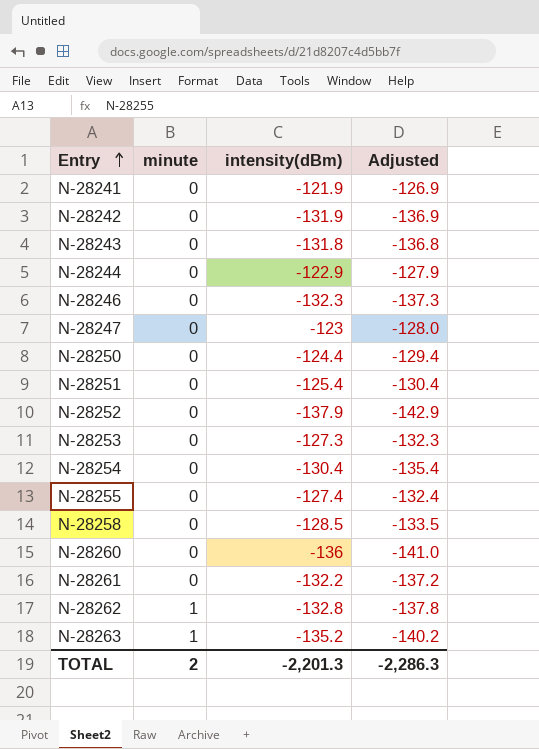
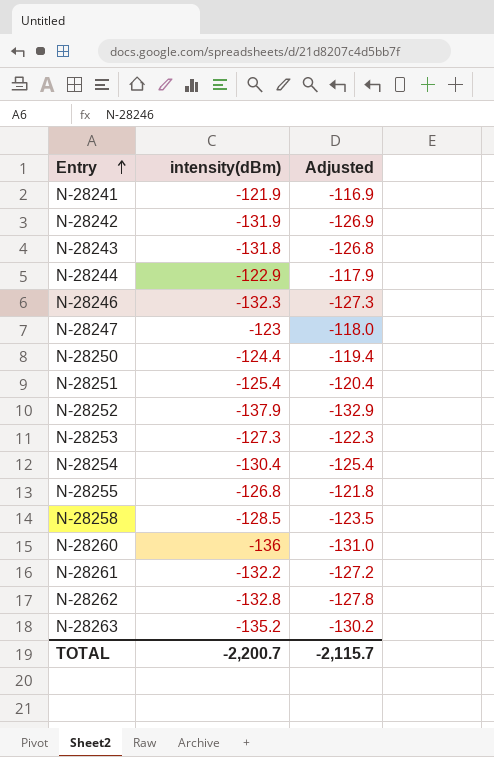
column minute | position: 2 -> none
column Adjusted | formula: [intensity(dBm)] - 5 -> [intensity(dBm)] + 5
N-28255 | intensity(dBm): -127.4 -> -126.8
TOTAL | intensity(dBm): -2,201.3 -> -2,200.7
TOTAL | Adjusted: -2,286.3 -> -2,115.7

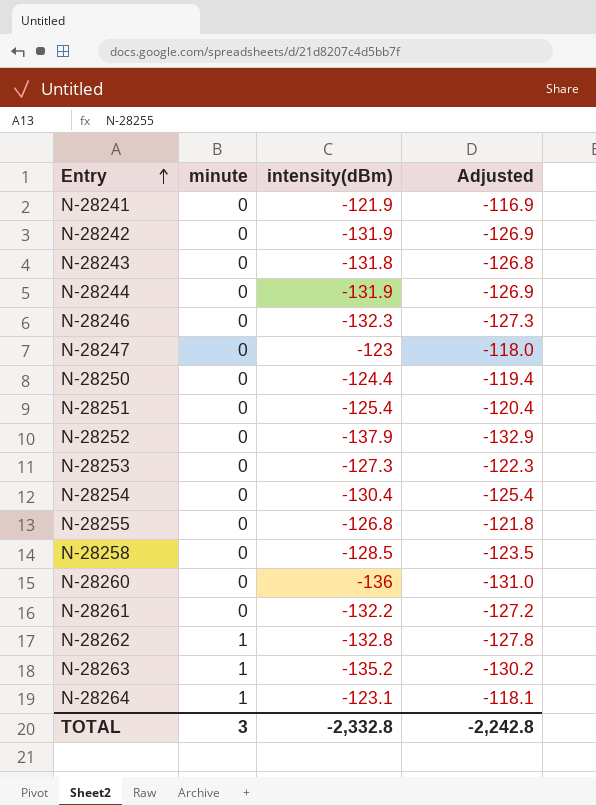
column minute | position: none -> 2
N-28244 | intensity(dBm): -122.9 -> -131.9
N-28244 | Adjusted: -117.9 -> -126.9
row N-28264: none -> 1 | -123.1 | -118.1
TOTAL | intensity(dBm): -2,200.7 -> -2,332.8
TOTAL | Adjusted: -2,115.7 -> -2,242.8

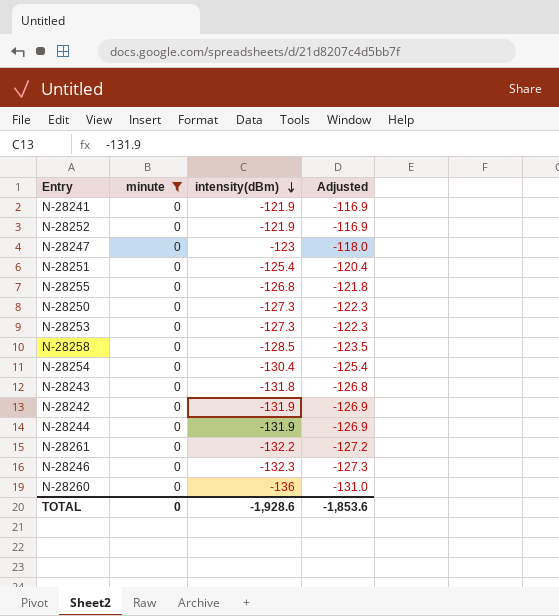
filter: none -> minute = 0
row order: Entry ascending -> intensity(dBm) descending
N-28252 | intensity(dBm): -137.9 -> -121.9
N-28252 | Adjusted: -132.9 -> -116.9
N-28250 | intensity(dBm): -124.4 -> -127.3
N-28250 | Adjusted: -119.4 -> -122.3
TOTAL | minute: 3 -> 0
TOTAL | intensity(dBm): -2,332.8 -> -1,928.6
TOTAL | Adjusted: -2,242.8 -> -1,853.6

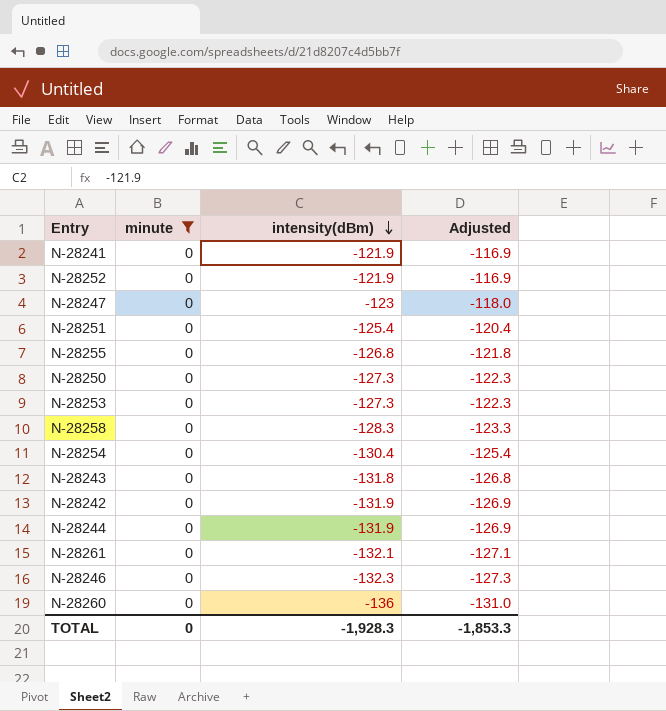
N-28258 | intensity(dBm): -128.5 -> -128.3
N-28258 | Adjusted: -123.5 -> -123.3
N-28261 | intensity(dBm): -132.2 -> -132.1
N-28261 | Adjusted: -127.2 -> -127.1
TOTAL | intensity(dBm): -1,928.6 -> -1,928.3
TOTAL | Adjusted: -1,853.6 -> -1,853.3

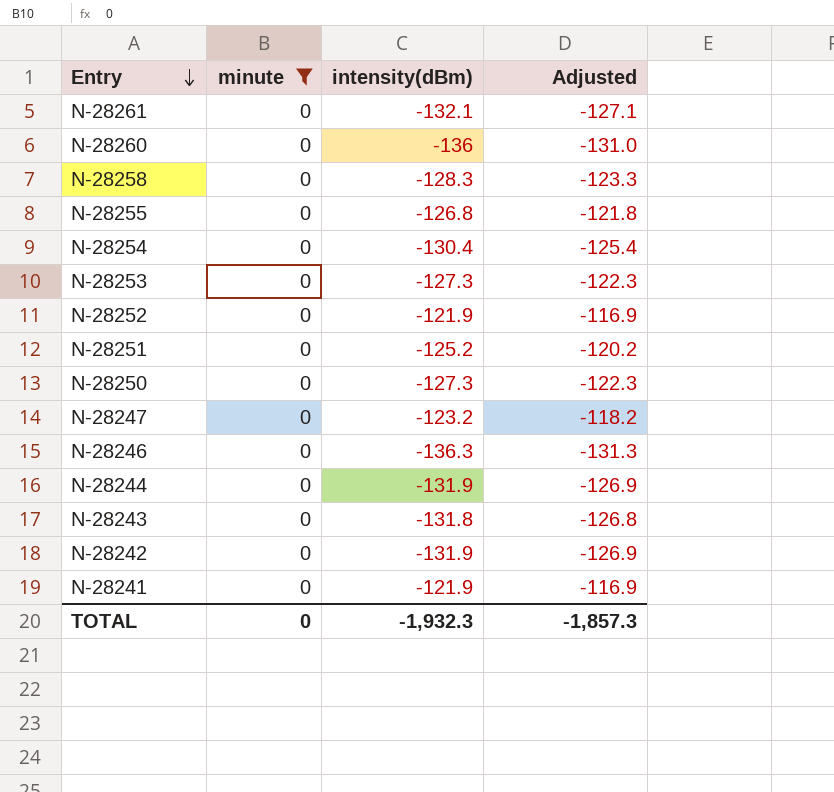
row order: intensity(dBm) descending -> Entry descending
N-28251 | intensity(dBm): -125.4 -> -125.2
N-28251 | Adjusted: -120.4 -> -120.2
N-28247 | intensity(dBm): -123 -> -123.2
N-28247 | Adjusted: -118.0 -> -118.2
N-28246 | intensity(dBm): -132.3 -> -136.3
N-28246 | Adjusted: -127.3 -> -131.3
TOTAL | intensity(dBm): -1,928.3 -> -1,932.3
TOTAL | Adjusted: -1,853.3 -> -1,857.3

